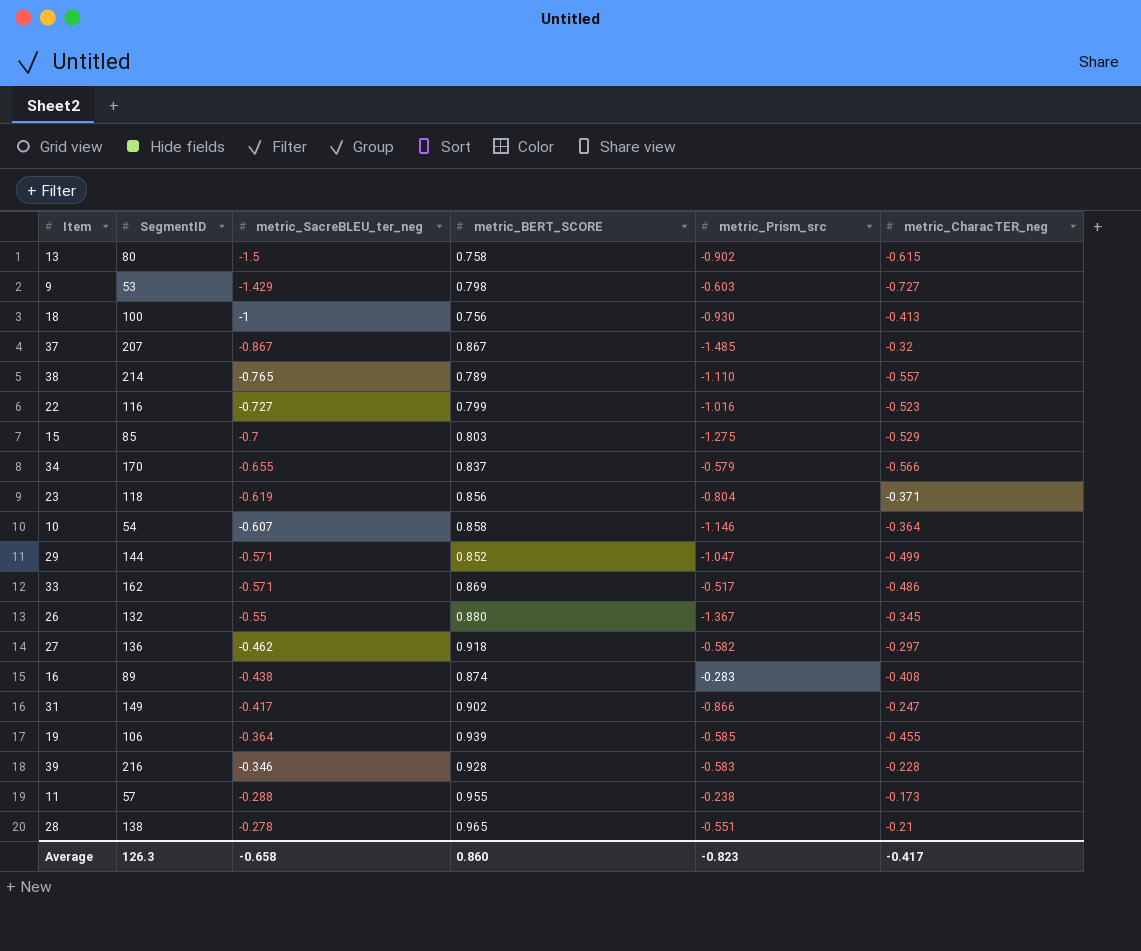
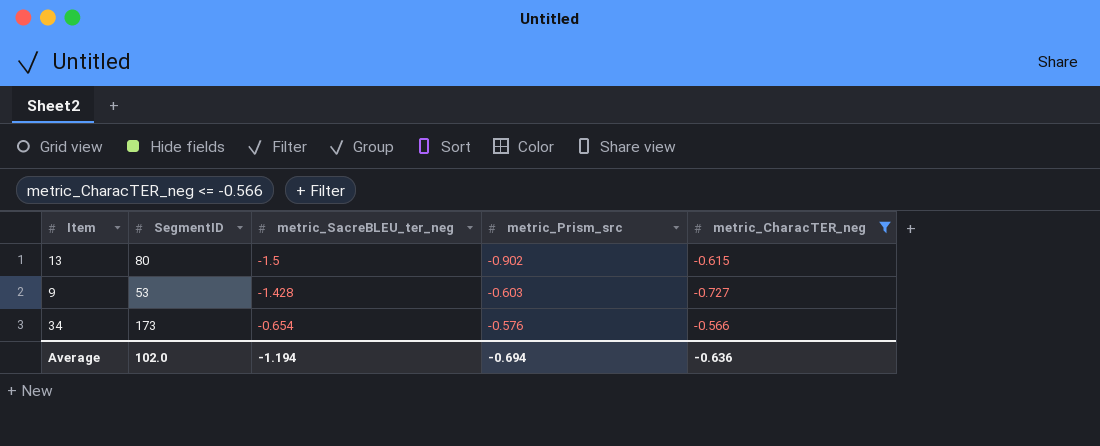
filter: none -> metric_CharacTER_neg <= -0.566
column metric_BERT_SCORE | position: 4 -> none
9 | metric_SacreBLEU_ter_neg: -1.429 -> -1.428
34 | SegmentID: 170 -> 173
34 | metric_SacreBLEU_ter_neg: -0.655 -> -0.654
34 | metric_Prism_src: -0.579 -> -0.576
Average | SegmentID: 126.3 -> 102.0
Average | metric_SacreBLEU_ter_neg: -0.658 -> -1.194
Average | metric_Prism_src: -0.823 -> -0.694
Average | metric_CharacTER_neg: -0.417 -> -0.636

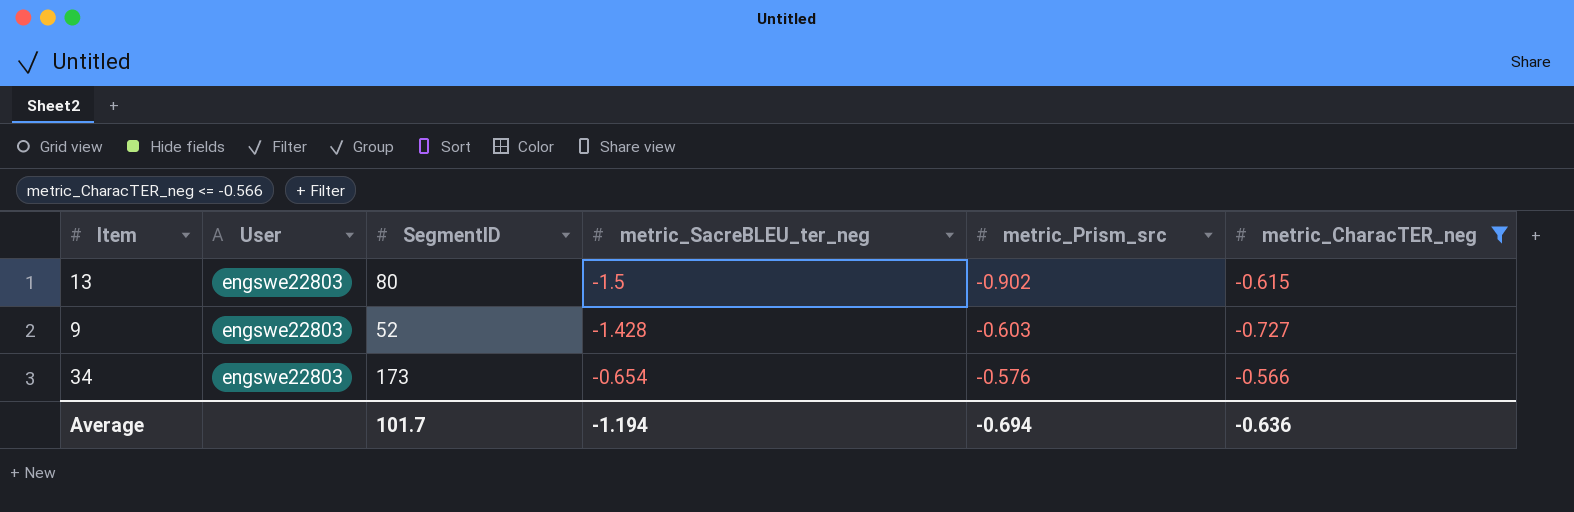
column User | position: none -> 2
9 | SegmentID: 53 -> 52
Average | SegmentID: 102.0 -> 101.7

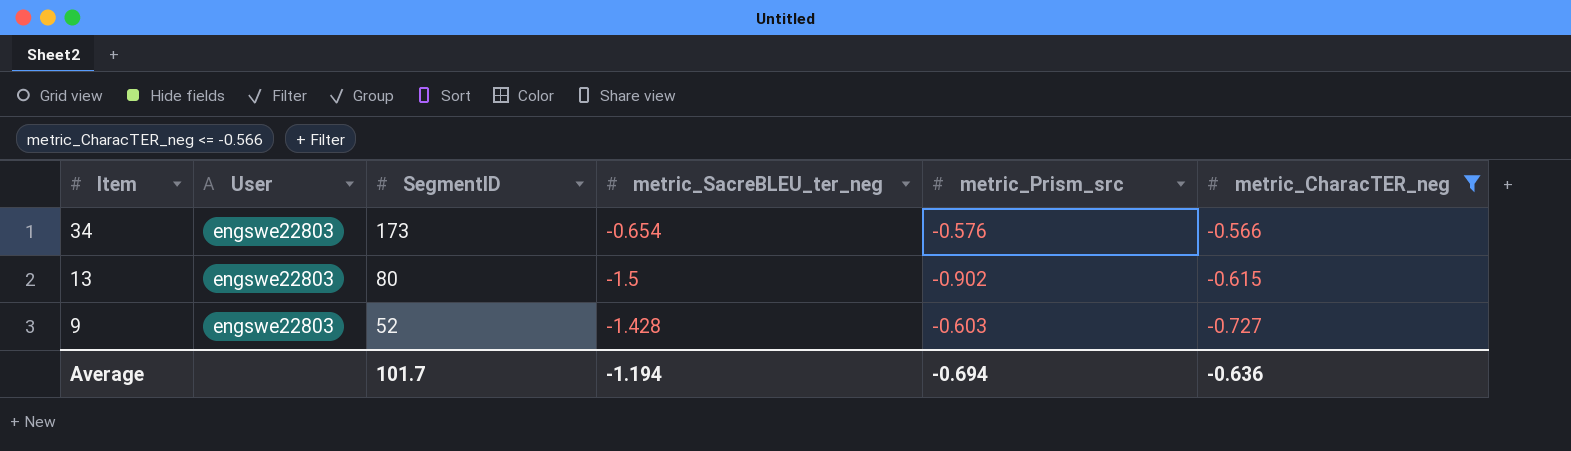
row order: metric_SacreBLEU_ter_neg ascending -> Item descending

